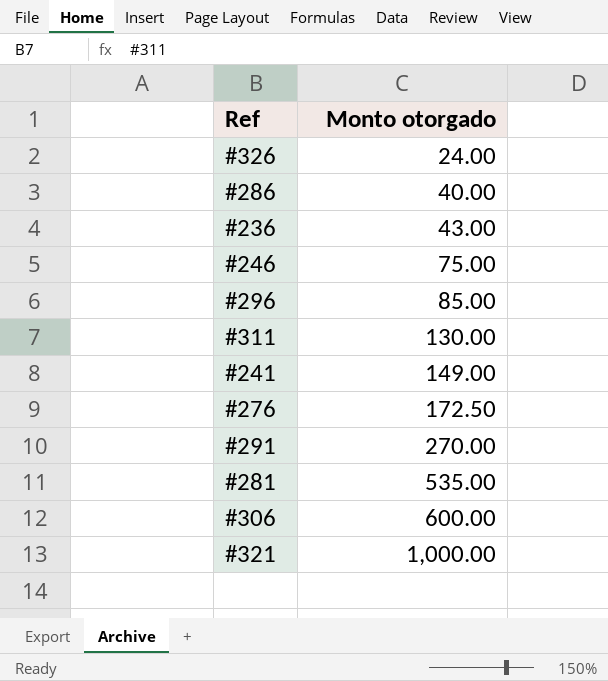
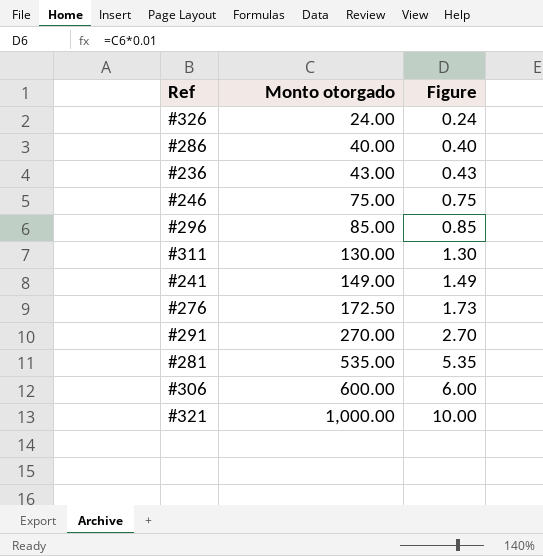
column Figure | formula: none -> [Monto otorgado] * 0.01

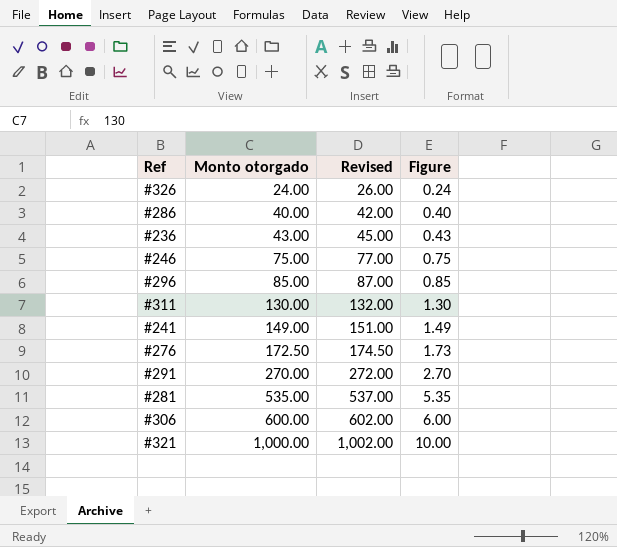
column Revised | formula: none -> [Monto otorgado] + 2

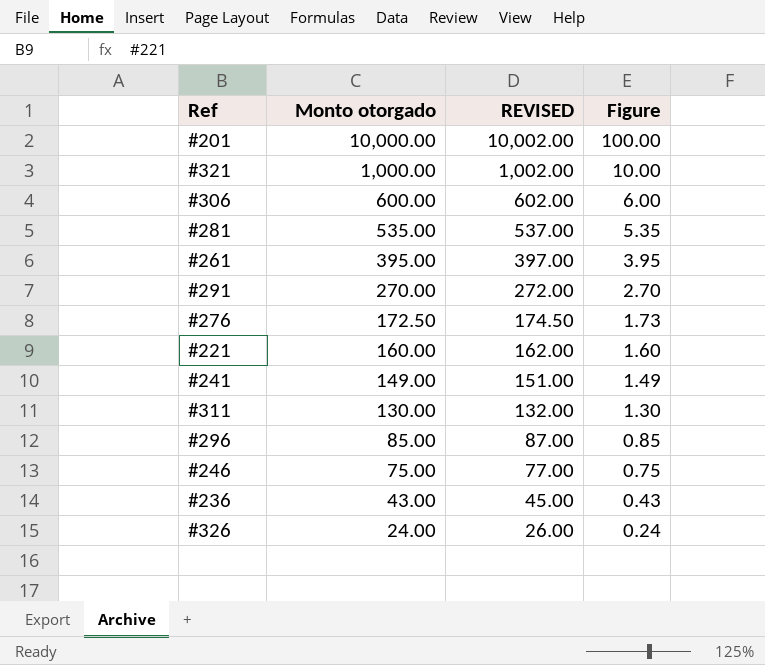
row order: Monto otorgado ascending -> Monto otorgado descending
column name: Revised -> REVISED
row #286: 40.00 | 42.00 | 0.40 -> none
row #201: none -> 10,000.00 | 10,002.00 | 100.00
row #261: none -> 395.00 | 397.00 | 3.95
row #221: none -> 160.00 | 162.00 | 1.60

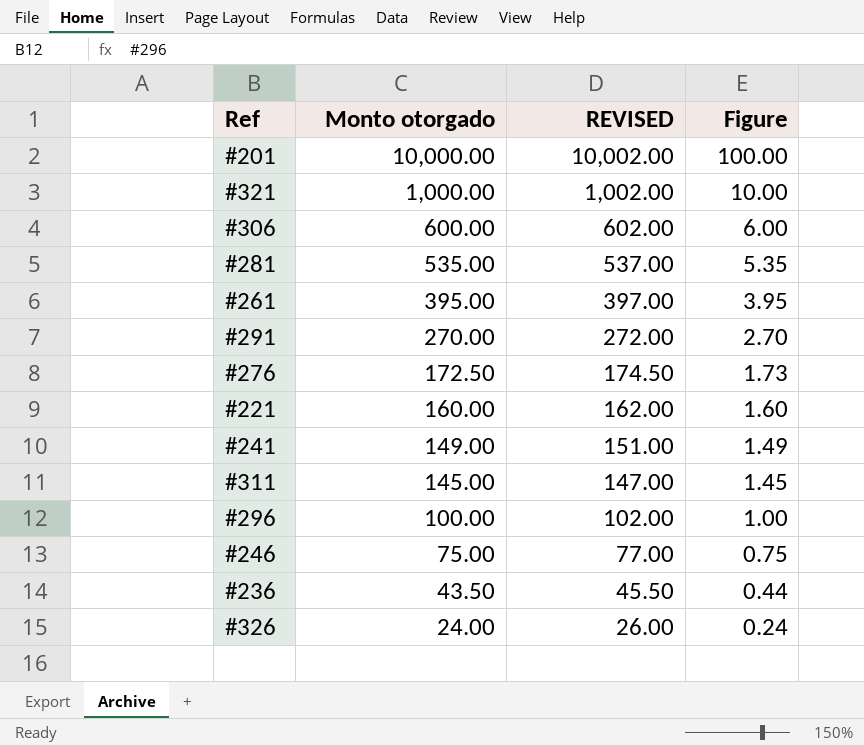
#311 | Monto otorgado: 130.00 -> 145.00
#311 | REVISED: 132.00 -> 147.00
#311 | Figure: 1.30 -> 1.45
#296 | Monto otorgado: 85.00 -> 100.00
#296 | REVISED: 87.00 -> 102.00
#296 | Figure: 0.85 -> 1.00
#236 | Monto otorgado: 43.00 -> 43.50
#236 | REVISED: 45.00 -> 45.50
#236 | Figure: 0.43 -> 0.44

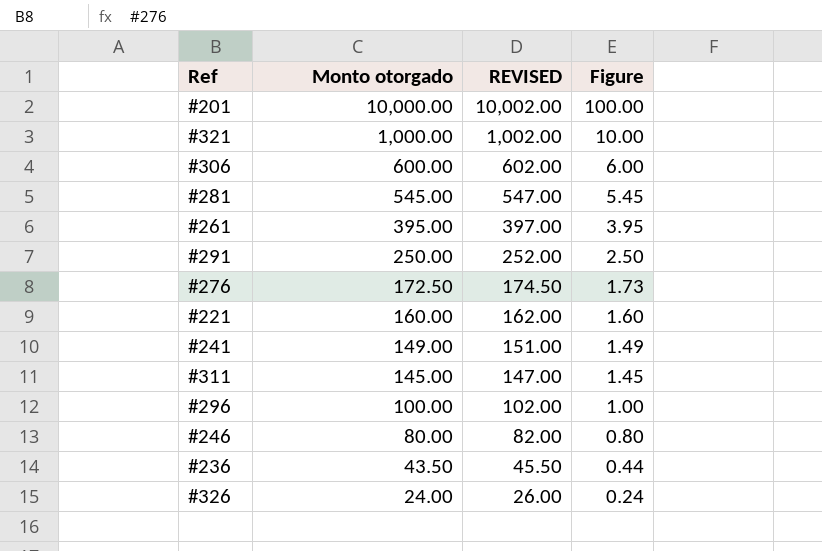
#281 | Monto otorgado: 535.00 -> 545.00
#281 | REVISED: 537.00 -> 547.00
#281 | Figure: 5.35 -> 5.45
#291 | Monto otorgado: 270.00 -> 250.00
#291 | REVISED: 272.00 -> 252.00
#291 | Figure: 2.70 -> 2.50
#246 | Monto otorgado: 75.00 -> 80.00
#246 | REVISED: 77.00 -> 82.00
#246 | Figure: 0.75 -> 0.80

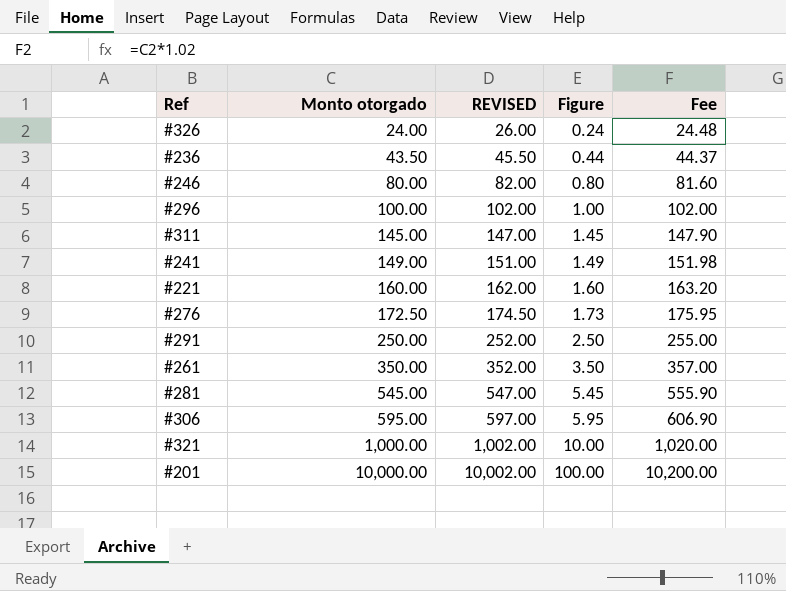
row order: Monto otorgado descending -> Monto otorgado ascending
column Fee | formula: none -> [Monto otorgado] * 1.02
#261 | Monto otorgado: 395.00 -> 350.00
#261 | REVISED: 397.00 -> 352.00
#261 | Figure: 3.95 -> 3.50
#306 | Monto otorgado: 600.00 -> 595.00
#306 | REVISED: 602.00 -> 597.00
#306 | Figure: 6.00 -> 5.95

